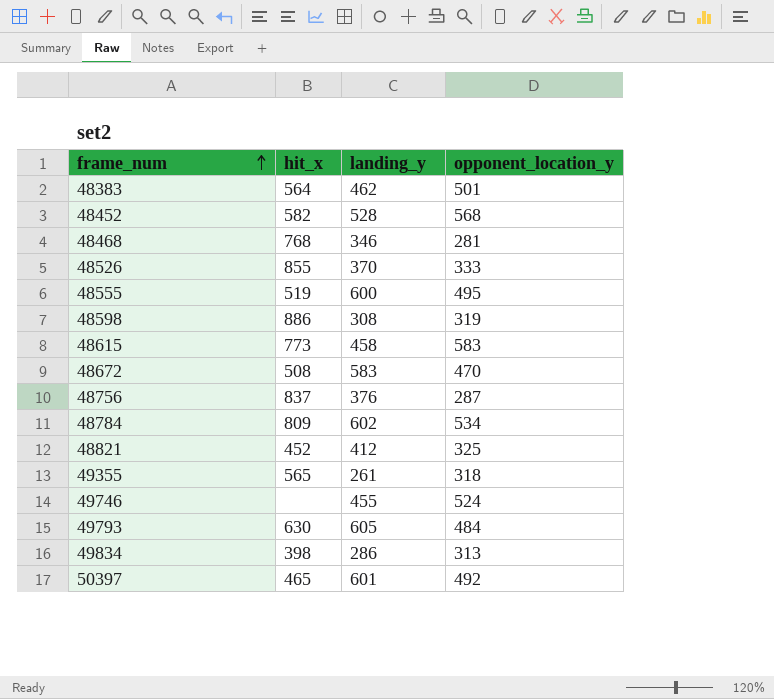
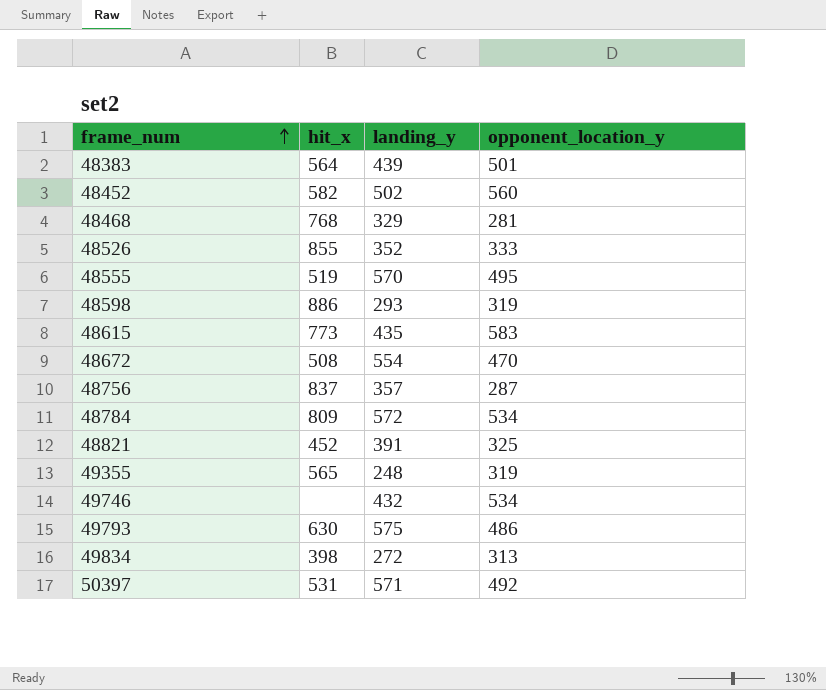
48383 | landing_y: 462 -> 439
48452 | landing_y: 528 -> 502
48452 | opponent_location_y: 568 -> 560
48468 | landing_y: 346 -> 329
48526 | landing_y: 370 -> 352
48555 | landing_y: 600 -> 570
48598 | landing_y: 308 -> 293
48615 | landing_y: 458 -> 435
48672 | landing_y: 583 -> 554
48756 | landing_y: 376 -> 357
48784 | landing_y: 602 -> 572
48821 | landing_y: 412 -> 391
49355 | landing_y: 261 -> 248
49355 | opponent_location_y: 318 -> 319
49746 | landing_y: 455 -> 432
49746 | opponent_location_y: 524 -> 534
49793 | landing_y: 605 -> 575
49793 | opponent_location_y: 484 -> 486
49834 | landing_y: 286 -> 272
50397 | hit_x: 465 -> 531
50397 | landing_y: 601 -> 571

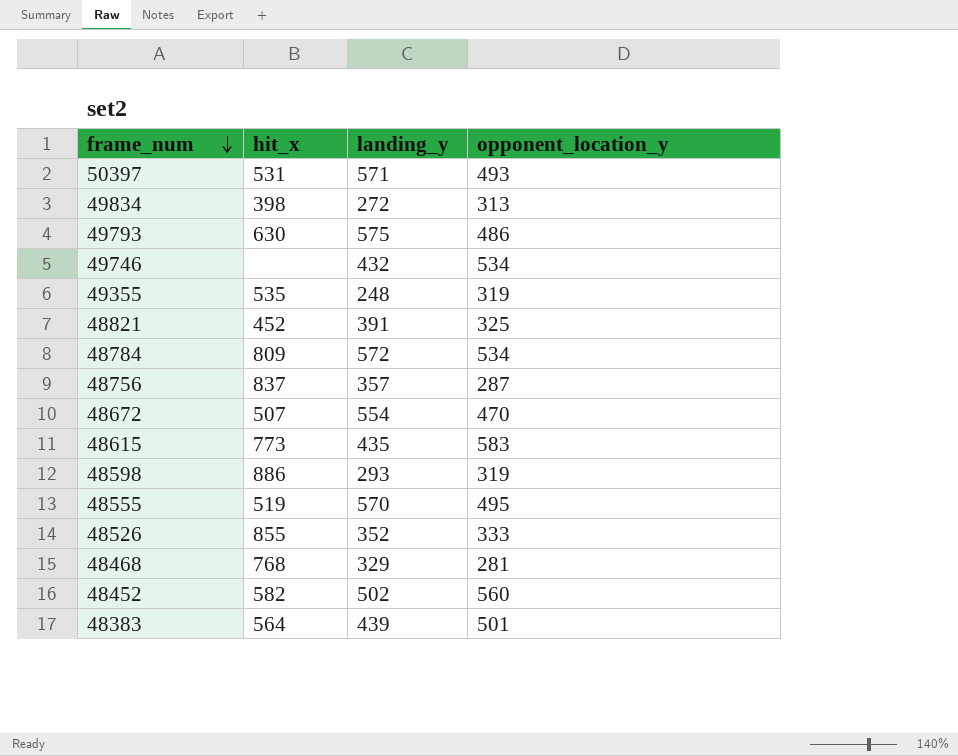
row order: frame_num ascending -> frame_num descending
50397 | opponent_location_y: 492 -> 493
49355 | hit_x: 565 -> 535
48672 | hit_x: 508 -> 507

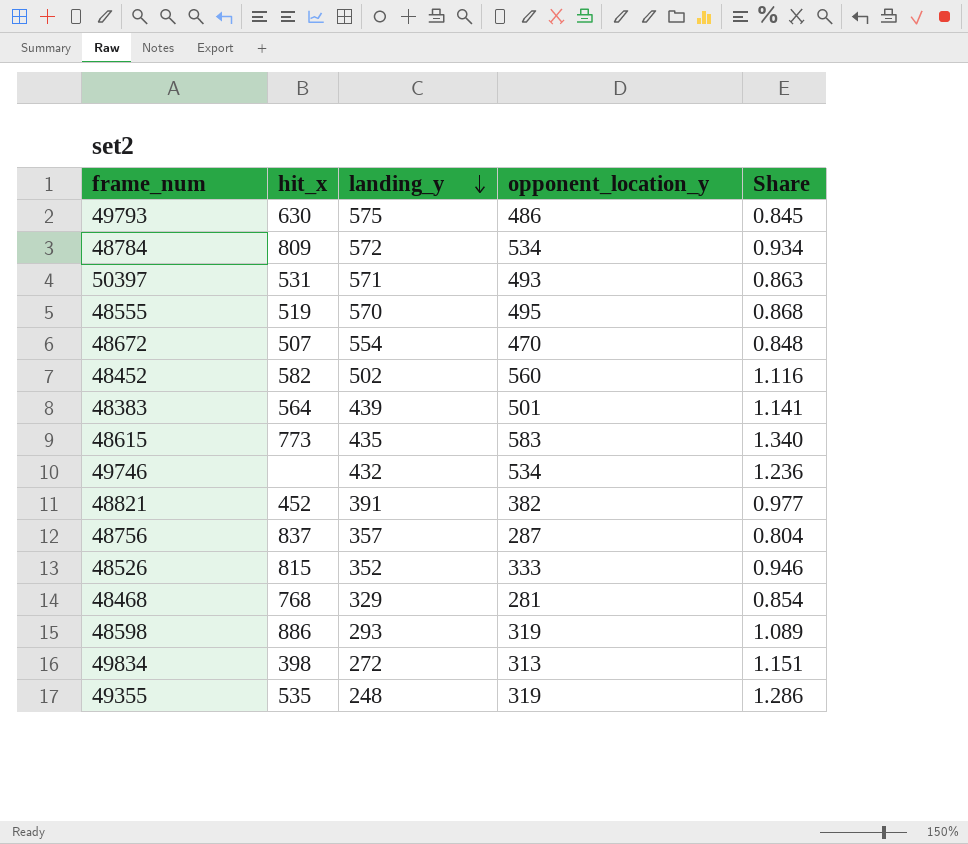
row order: frame_num descending -> landing_y descending
column Share | formula: none -> [opponent_location_y] / [landing_y]
48821 | opponent_location_y: 325 -> 382
48526 | hit_x: 855 -> 815

